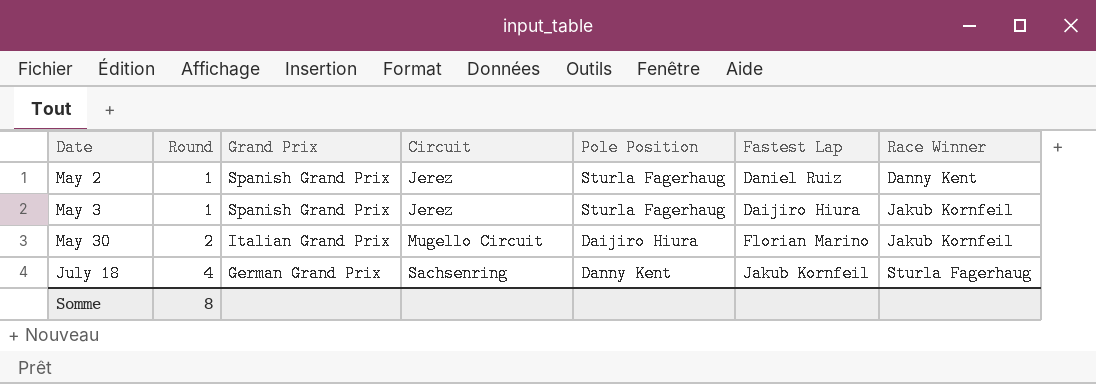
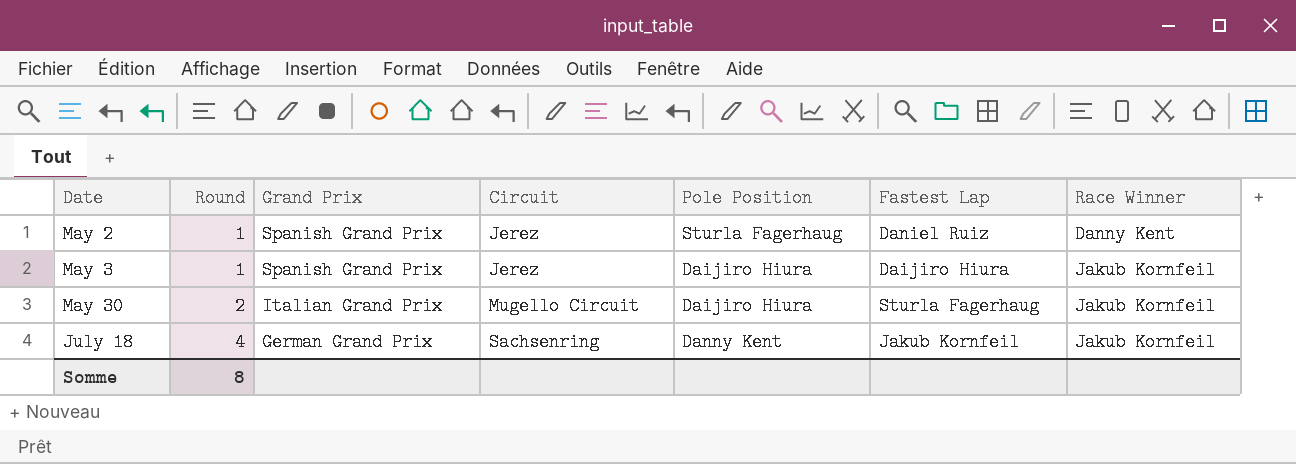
May 3 | Pole Position: Sturla Fagerhaug -> Daijiro Hiura
May 30 | Fastest Lap: Florian Marino -> Sturla Fagerhaug
July 18 | Race Winner: Sturla Fagerhaug -> Jakub Kornfeil

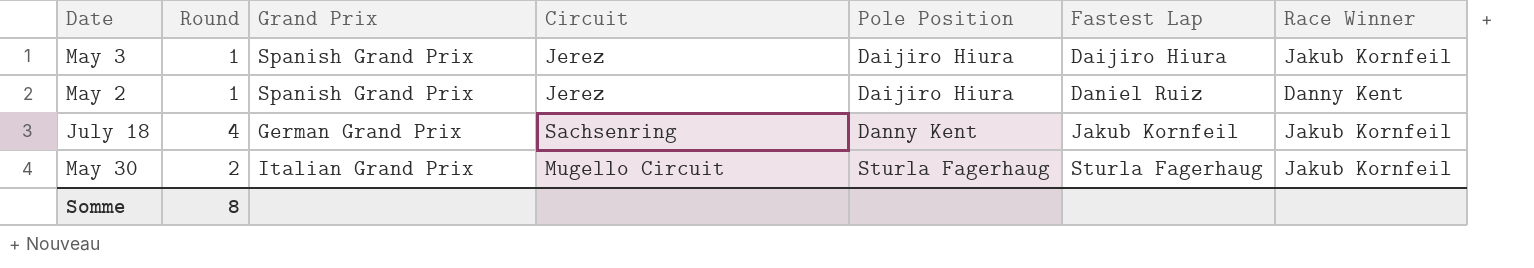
row order: Date ascending -> Pole Position ascending
May 2 | Pole Position: Sturla Fagerhaug -> Daijiro Hiura
May 30 | Pole Position: Daijiro Hiura -> Sturla Fagerhaug

